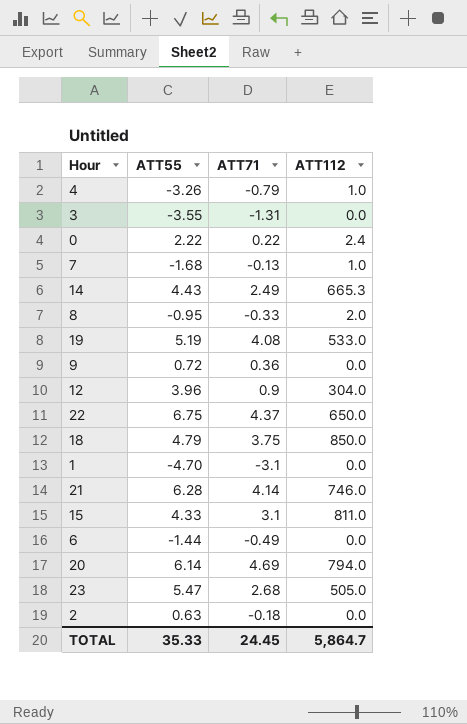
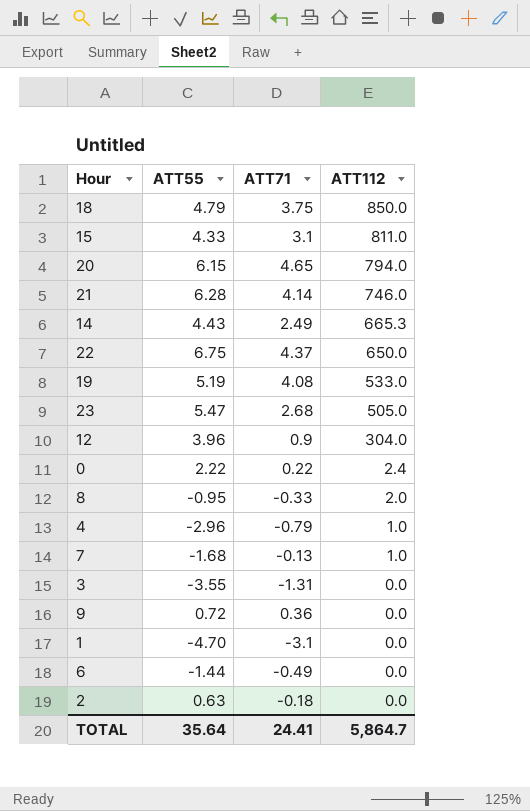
row order: none -> ATT112 descending
20 | ATT55: 6.14 -> 6.15
20 | ATT71: 4.69 -> 4.65
4 | ATT55: -3.26 -> -2.96
TOTAL | ATT55: 35.33 -> 35.64
TOTAL | ATT71: 24.45 -> 24.41

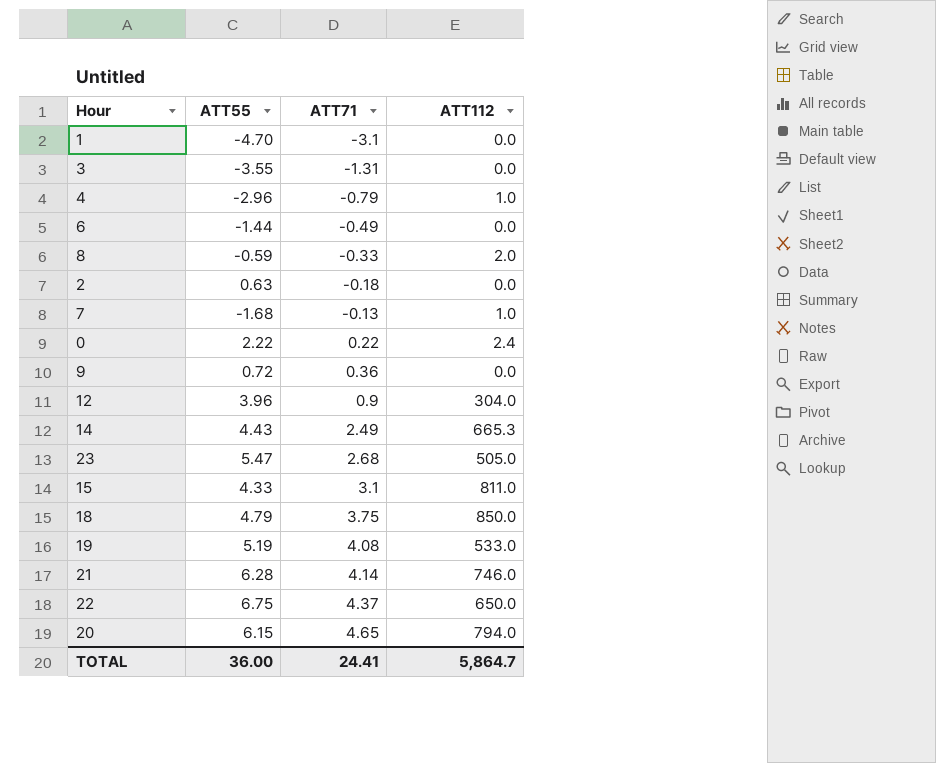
row order: ATT112 descending -> ATT71 ascending
8 | ATT55: -0.95 -> -0.59
TOTAL | ATT55: 35.64 -> 36.00

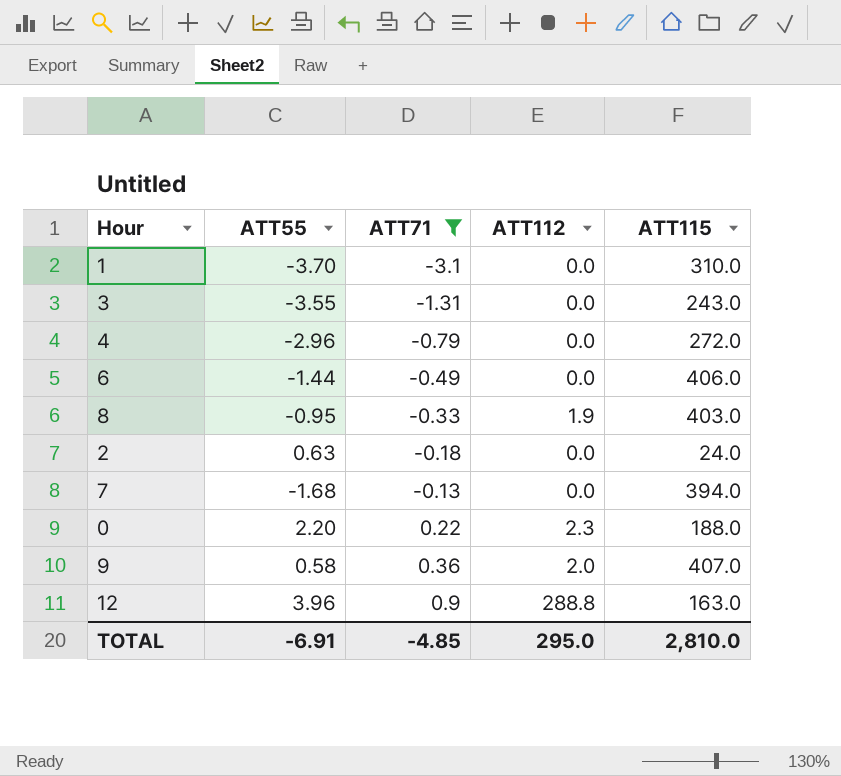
filter: none -> ATT71 <= 0.9
column ATT115 | position: none -> 5
1 | ATT55: -4.70 -> -3.70
4 | ATT112: 1.0 -> 0.0
8 | ATT55: -0.59 -> -0.95
8 | ATT112: 2.0 -> 1.9
7 | ATT112: 1.0 -> 0.0
0 | ATT55: 2.22 -> 2.20
0 | ATT112: 2.4 -> 2.3
9 | ATT55: 0.72 -> 0.58
9 | ATT112: 0.0 -> 2.0
12 | ATT112: 304.0 -> 288.8
TOTAL | ATT55: 36.00 -> -6.91
TOTAL | ATT71: 24.41 -> -4.85
TOTAL | ATT112: 5,864.7 -> 295.0

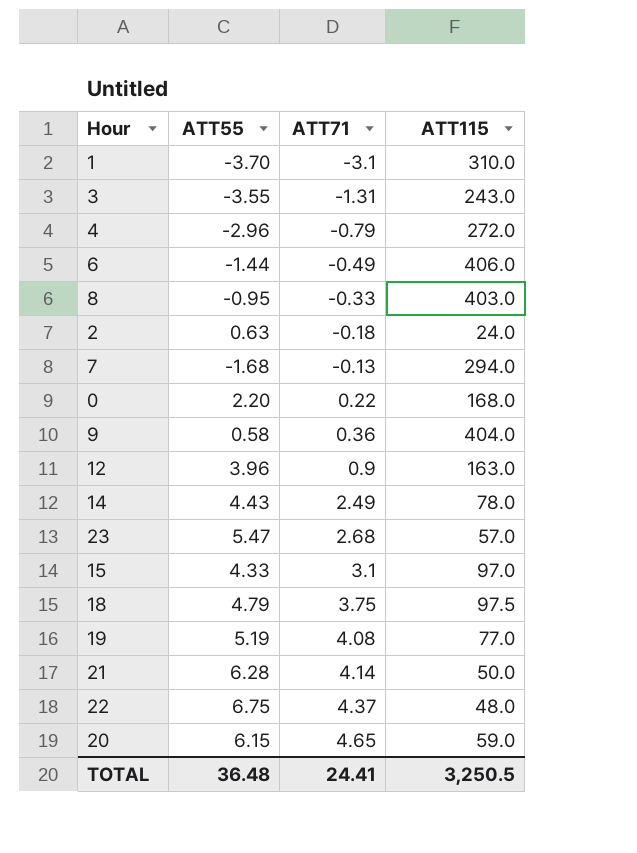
filter: ATT71 <= 0.9 -> none
column ATT112 | position: 4 -> none
7 | ATT115: 394.0 -> 294.0
0 | ATT115: 188.0 -> 168.0
9 | ATT115: 407.0 -> 404.0
TOTAL | ATT55: -6.91 -> 36.48
TOTAL | ATT71: -4.85 -> 24.41
TOTAL | ATT115: 2,810.0 -> 3,250.5

